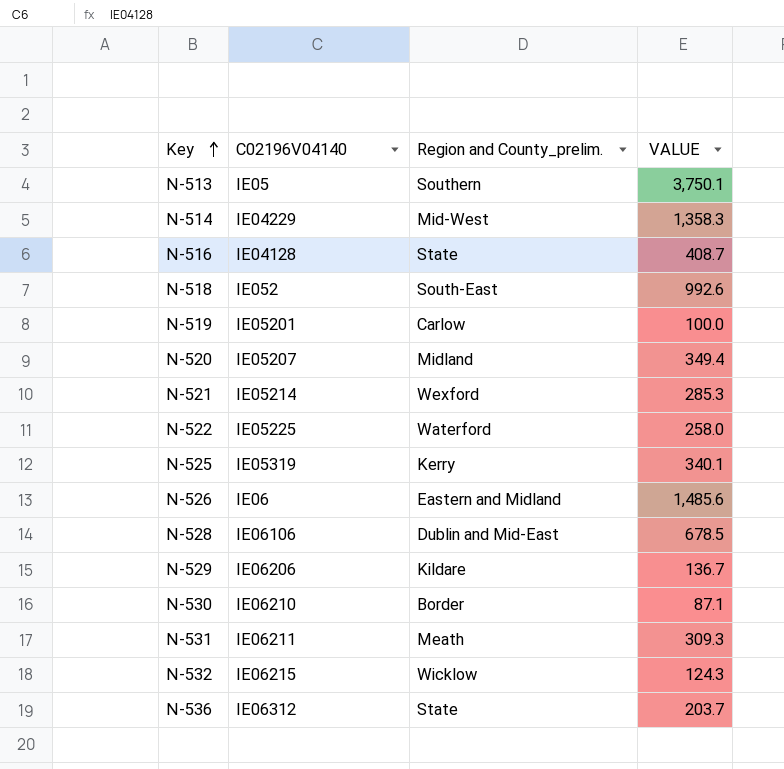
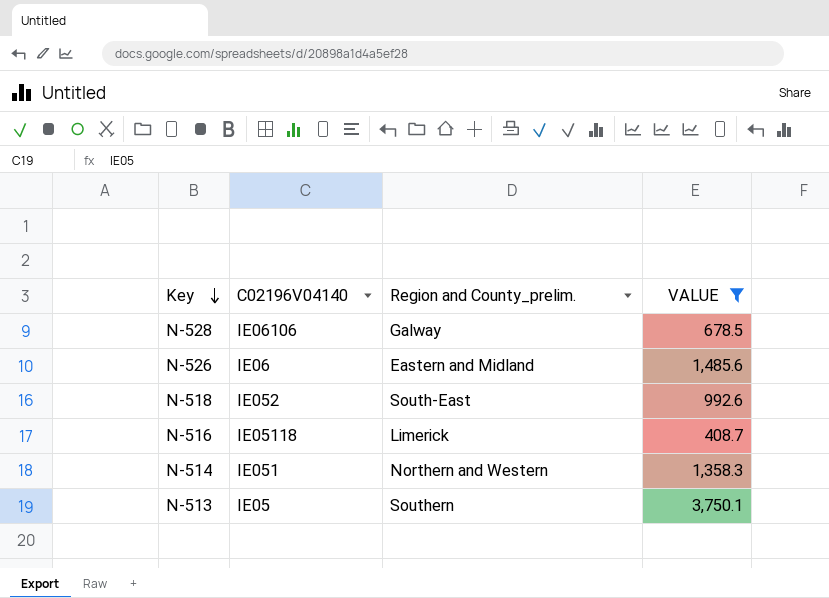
filter: none -> VALUE >= 408.7
row order: Key ascending -> Key descending
N-528 | Region and County_prelim.: Dublin and Mid-East -> Galway
N-516 | C02196V04140: IE04128 -> IE05118
N-516 | Region and County_prelim.: State -> Limerick
N-514 | C02196V04140: IE04229 -> IE051
N-514 | Region and County_prelim.: Mid-West -> Northern and Western

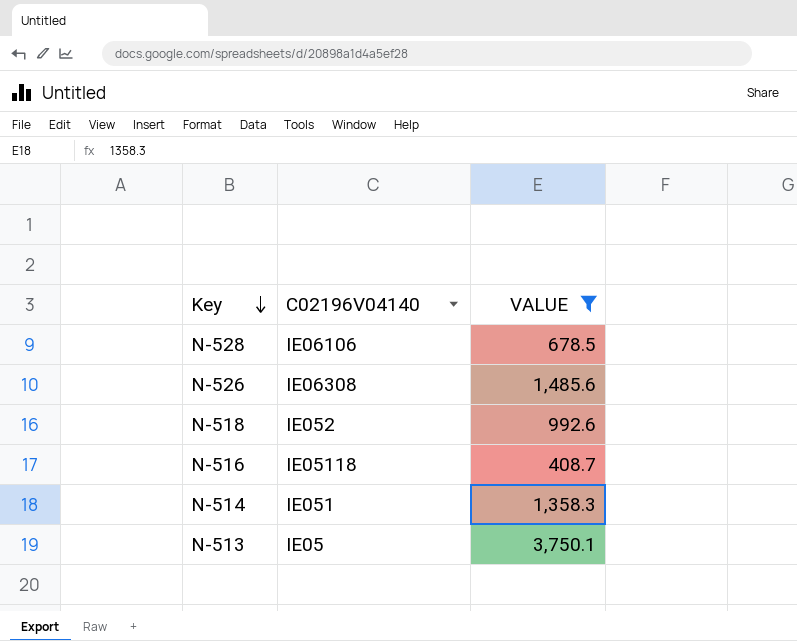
column Region and County_prelim. | position: 3 -> none
N-526 | C02196V04140: IE06 -> IE06308

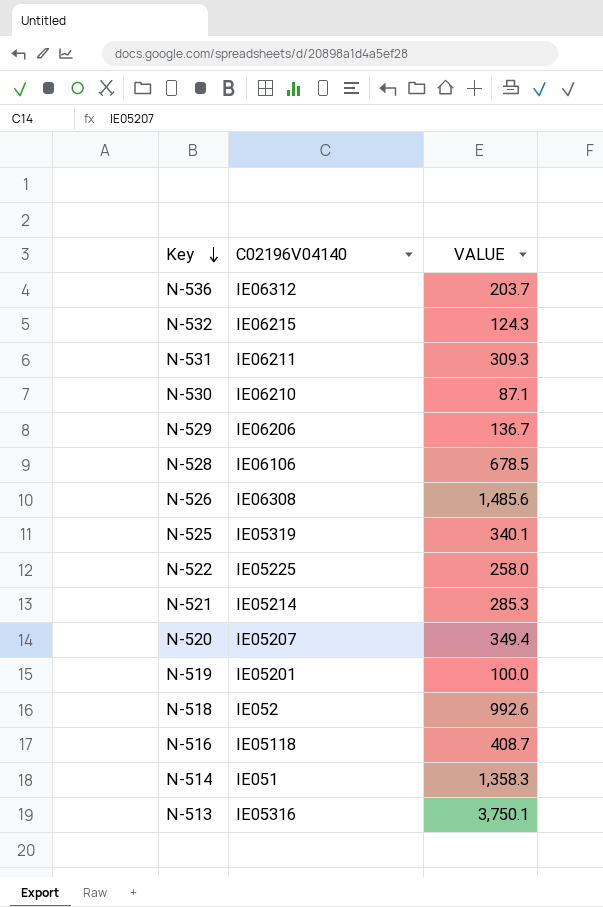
filter: VALUE >= 408.7 -> none
N-513 | C02196V04140: IE05 -> IE05316

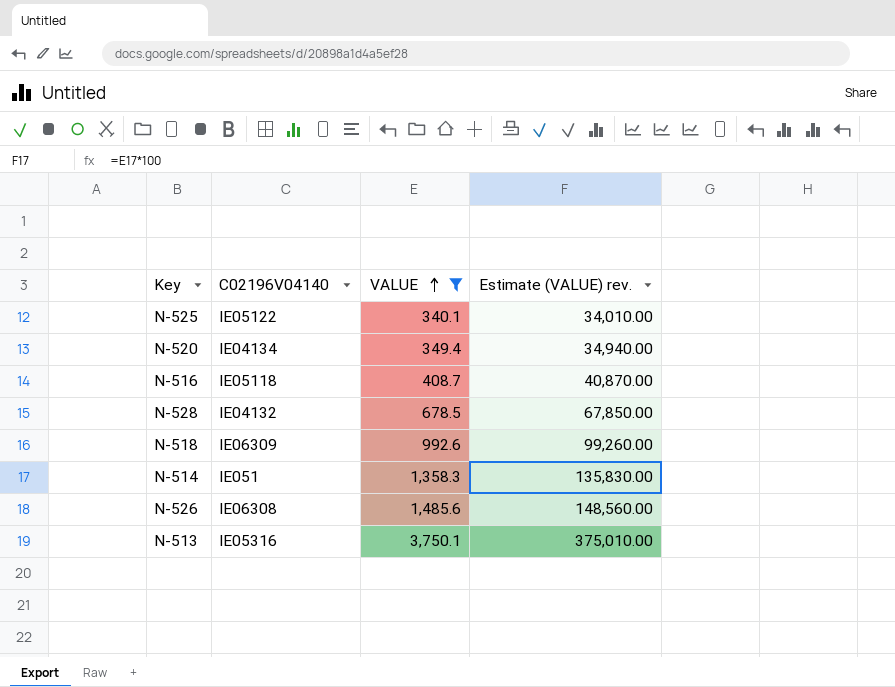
filter: none -> VALUE >= 340.1
row order: Key descending -> VALUE ascending
column Estimate (VALUE) rev. | formula: none -> [VALUE] * 100
N-525 | C02196V04140: IE05319 -> IE05122
N-520 | C02196V04140: IE05207 -> IE04134
N-528 | C02196V04140: IE06106 -> IE04132
N-518 | C02196V04140: IE052 -> IE06309

